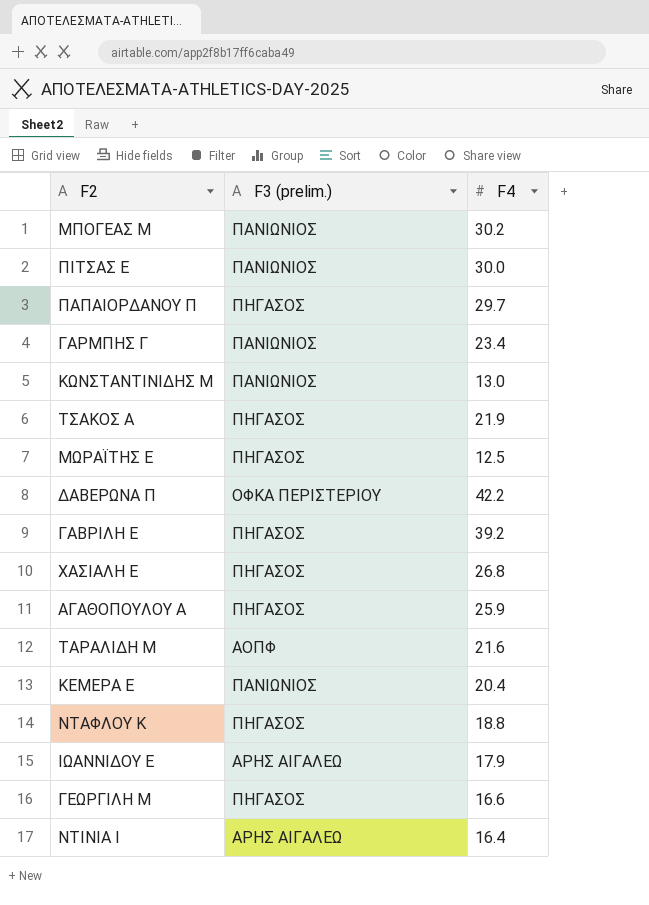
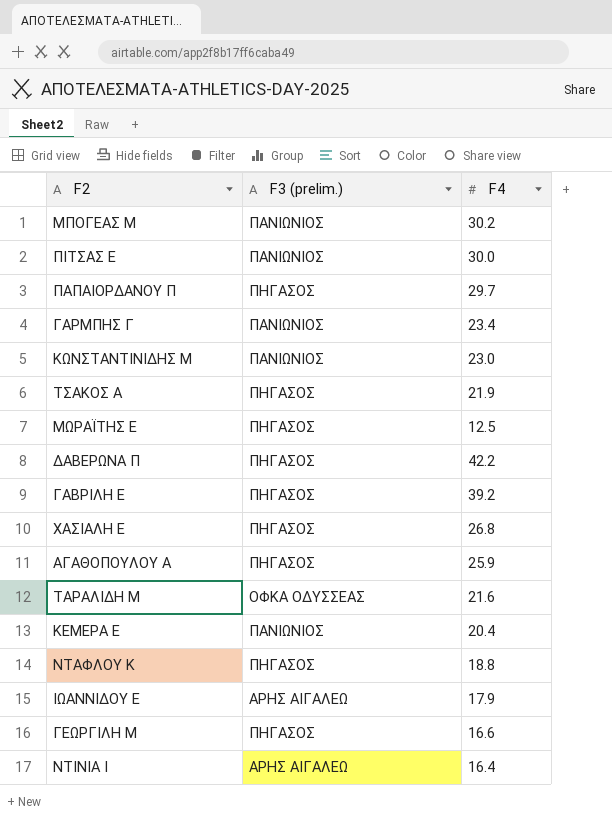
ΚΩΝΣΤΑΝΤΙΝΙΔΗΣ Μ | F4: 13.0 -> 23.0
ΔΑΒΕΡΩΝΑ Π | F3 (prelim.): ΟΦΚΑ ΠΕΡΙΣΤΕΡΙΟΥ -> ΠΗΓΑΣΟΣ
ΤΑΡΑΛΙΔΗ Μ | F3 (prelim.): ΑΟΠΦ -> ΟΦΚΑ ΟΔΥΣΣΕΑΣ

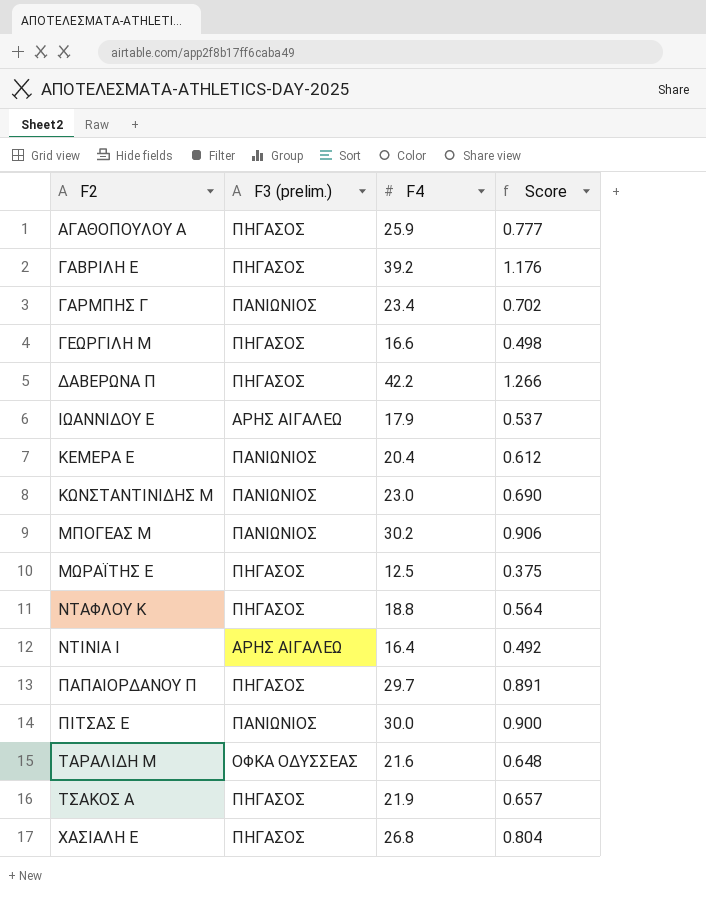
row order: none -> F2 ascending
column Score | formula: none -> [F4] * 0.03

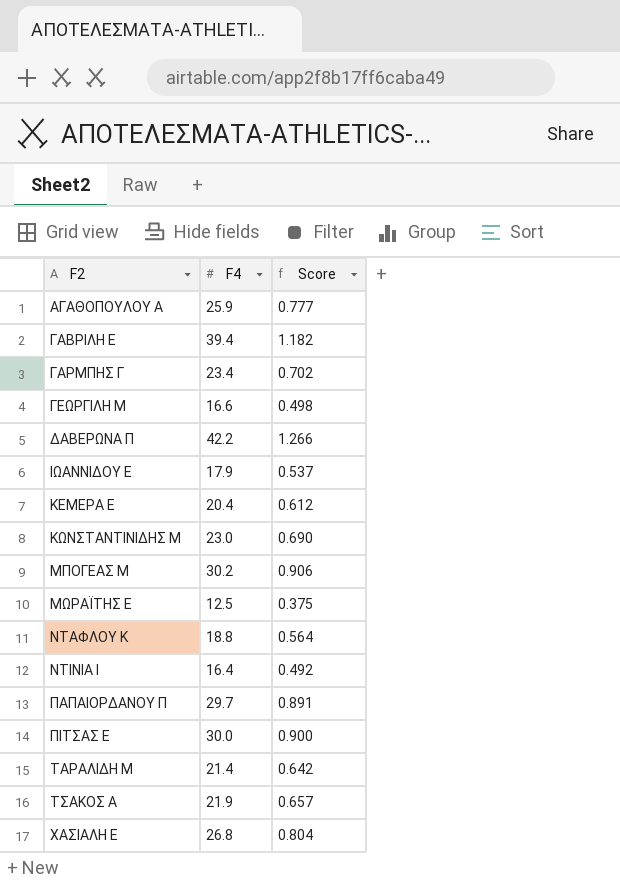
column F3 (prelim.) | position: 2 -> none
ΓΑΒΡΙΛΗ Ε | F4: 39.2 -> 39.4
ΓΑΒΡΙΛΗ Ε | Score: 1.176 -> 1.182
ΤΑΡΑΛΙΔΗ Μ | F4: 21.6 -> 21.4
ΤΑΡΑΛΙΔΗ Μ | Score: 0.648 -> 0.642

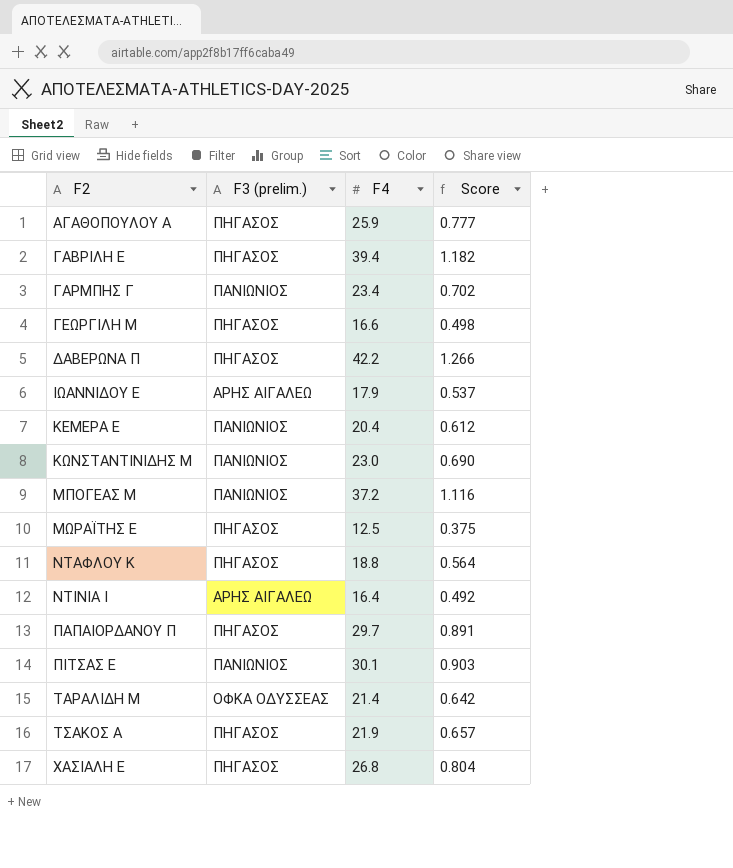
column F3 (prelim.) | position: none -> 2
ΜΠΟΓΕΑΣ Μ | F4: 30.2 -> 37.2
ΜΠΟΓΕΑΣ Μ | Score: 0.906 -> 1.116
ΠΙΤΣΑΣ Ε | F4: 30.0 -> 30.1
ΠΙΤΣΑΣ Ε | Score: 0.900 -> 0.903

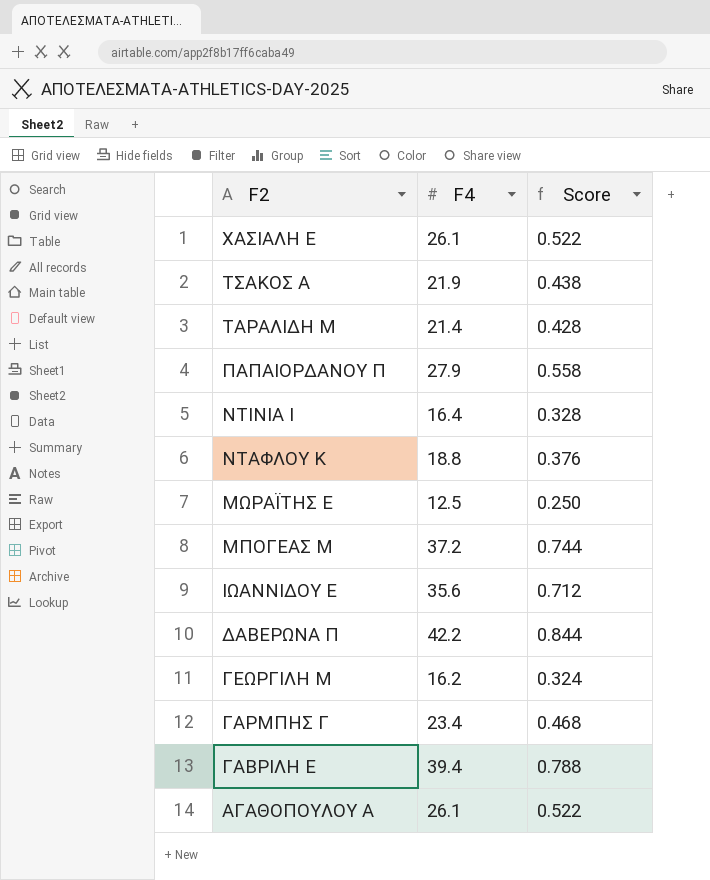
row order: F2 ascending -> F2 descending
column F3 (prelim.) | position: 2 -> none
column Score | formula: [F4] * 0.03 -> [F4] * 0.02
row ΚΕΜΕΡΑ Ε: ΠΑΝΙΩΝΙΟΣ | 20.4 | 0.612 -> none
row ΚΩΝΣΤΑΝΤΙΝΙΔΗΣ Μ: ΠΑΝΙΩΝΙΟΣ | 23.0 | 0.690 -> none
row ΠΙΤΣΑΣ Ε: ΠΑΝΙΩΝΙΟΣ | 30.1 | 0.903 -> none
ΧΑΣΙΑΛΗ Ε | F4: 26.8 -> 26.1
ΠΑΠΑΙΟΡΔΑΝΟΥ Π | F4: 29.7 -> 27.9
ΙΩΑΝΝΙΔΟΥ Ε | F4: 17.9 -> 35.6
ΓΕΩΡΓΙΛΗ Μ | F4: 16.6 -> 16.2
ΑΓΑΘΟΠΟΥΛΟΥ Α | F4: 25.9 -> 26.1

